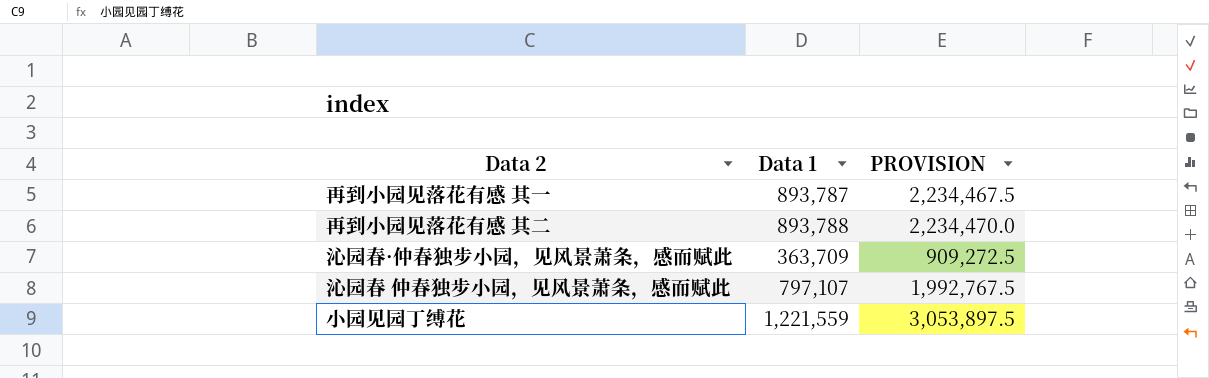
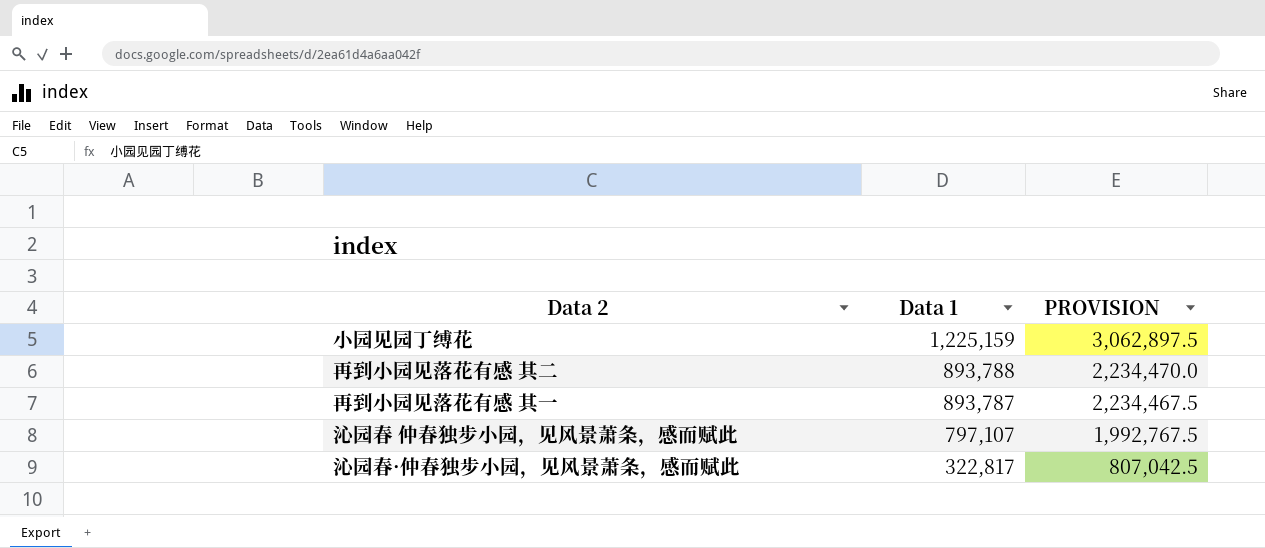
row order: none -> Data 1 descending
小园见园丁缚花 | Data 1: 1,221,559 -> 1,225,159
小园见园丁缚花 | PROVISION: 3,053,897.5 -> 3,062,897.5
沁园春·仲春独步小园，见风景萧条，感而赋此 | Data 1: 363,709 -> 322,817
沁园春·仲春独步小园，见风景萧条，感而赋此 | PROVISION: 909,272.5 -> 807,042.5

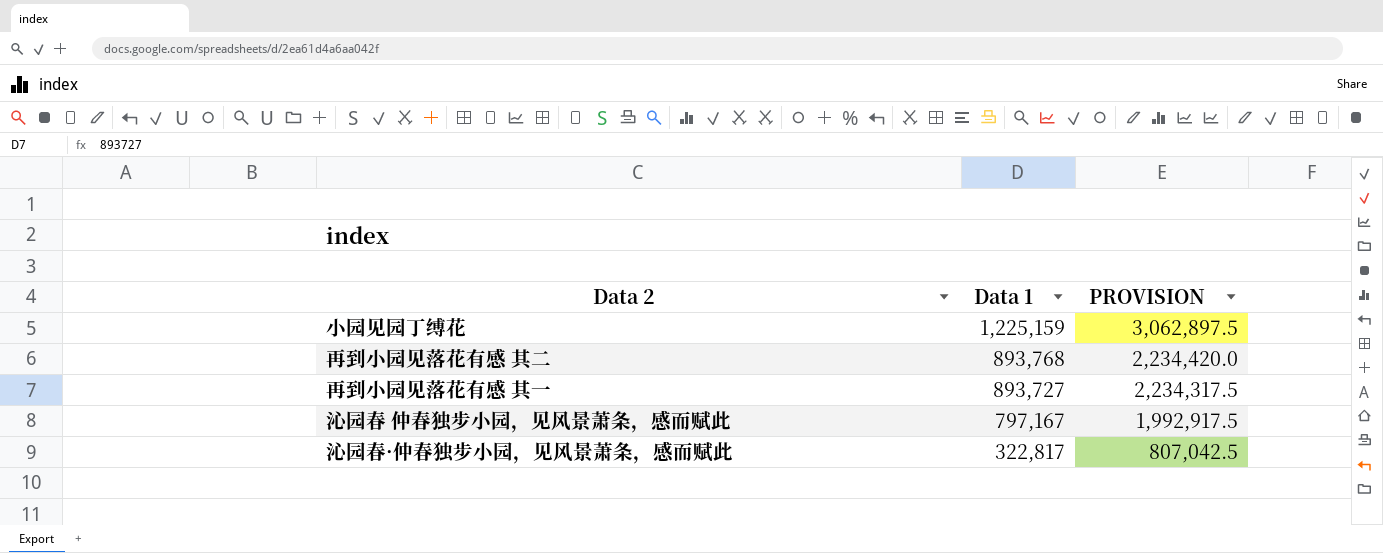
再到小园见落花有感 其二 | Data 1: 893,788 -> 893,768
再到小园见落花有感 其二 | PROVISION: 2,234,470.0 -> 2,234,420.0
再到小园见落花有感 其一 | Data 1: 893,787 -> 893,727
再到小园见落花有感 其一 | PROVISION: 2,234,467.5 -> 2,234,317.5
沁园春 仲春独步小园，见风景萧条，感而赋此 | Data 1: 797,107 -> 797,167
沁园春 仲春独步小园，见风景萧条，感而赋此 | PROVISION: 1,992,767.5 -> 1,992,917.5

